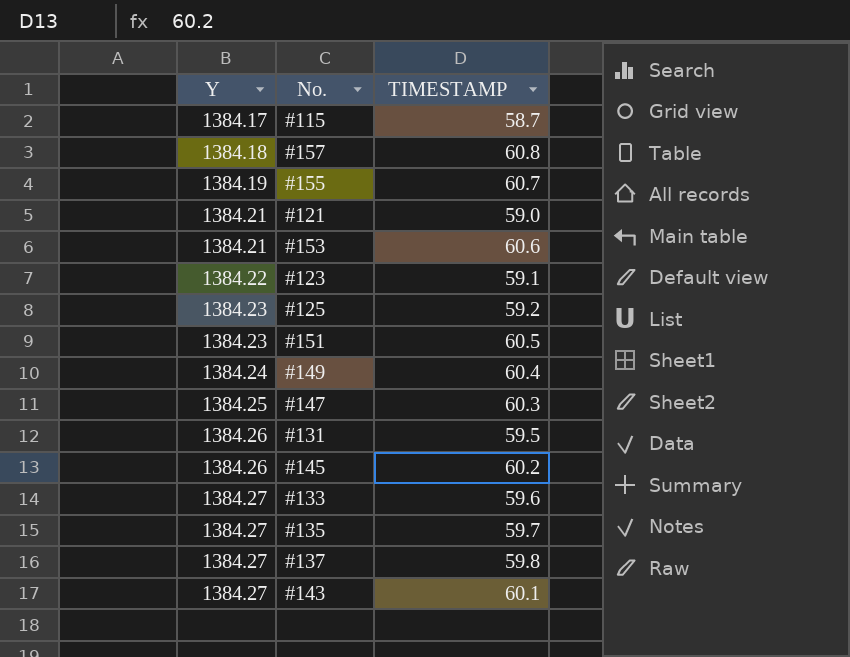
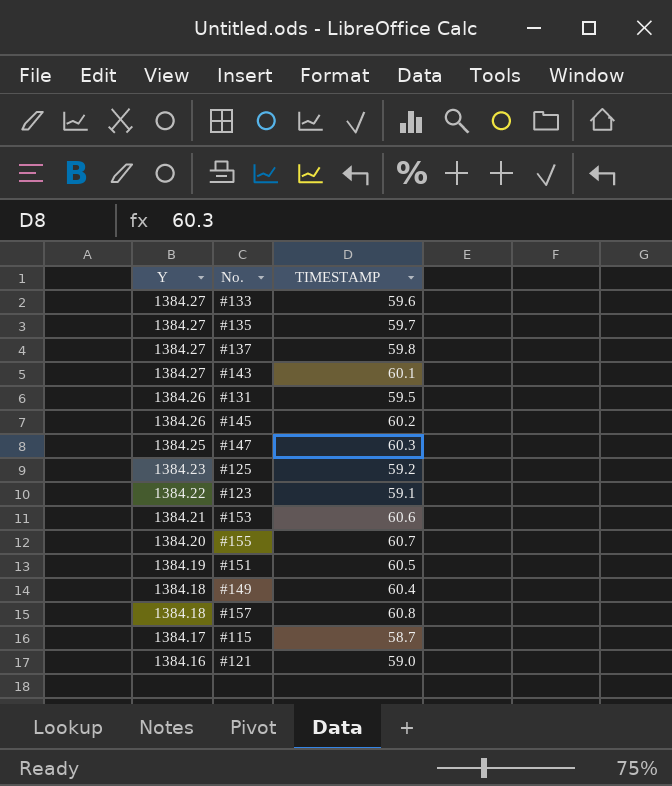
row order: Y ascending -> Y descending
#155 | Y: 1384.19 -> 1384.20
#151 | Y: 1384.23 -> 1384.19
#149 | Y: 1384.24 -> 1384.18
#121 | Y: 1384.21 -> 1384.16

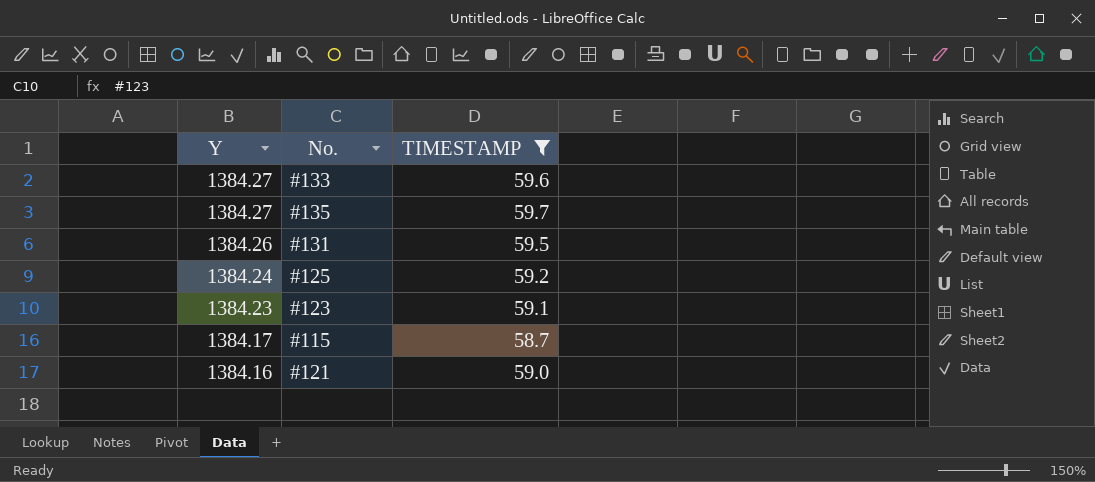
filter: none -> TIMESTAMP <= 59.7
#125 | Y: 1384.23 -> 1384.24
#123 | Y: 1384.22 -> 1384.23

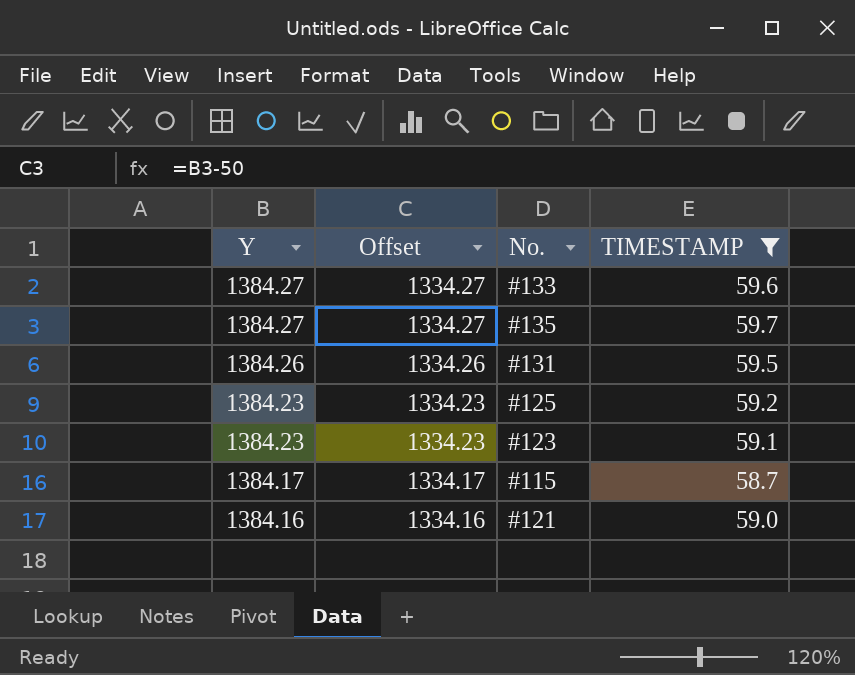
column Offset | formula: none -> [Y] - 50
#125 | Y: 1384.24 -> 1384.23

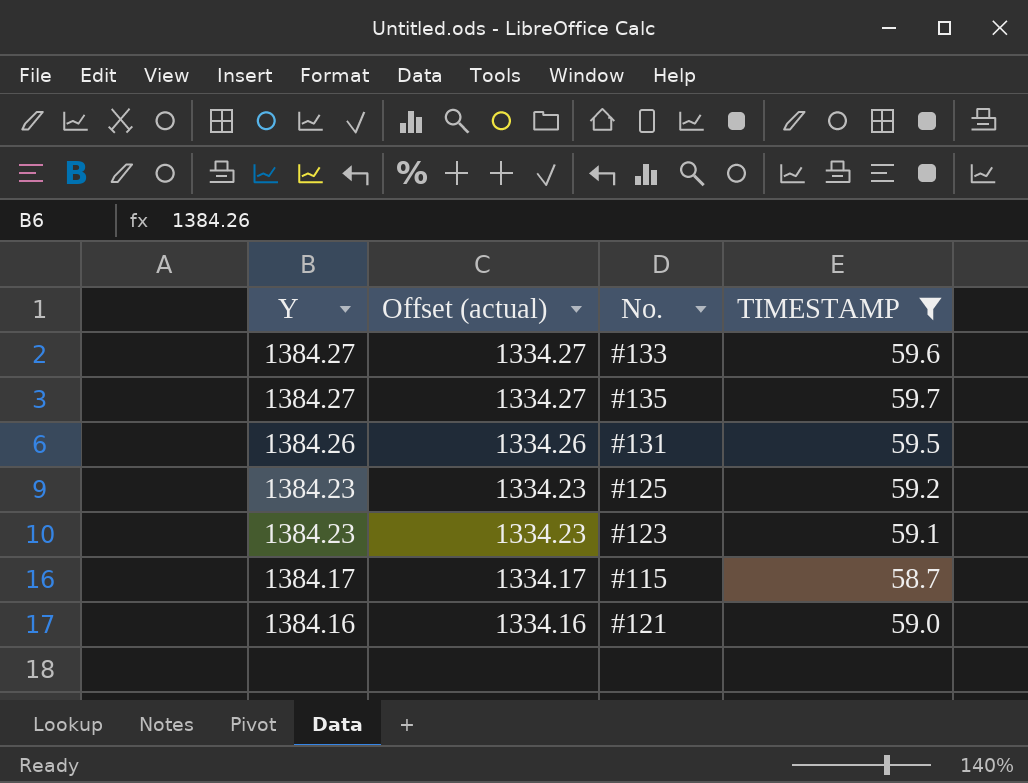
column name: Offset -> Offset (actual)

